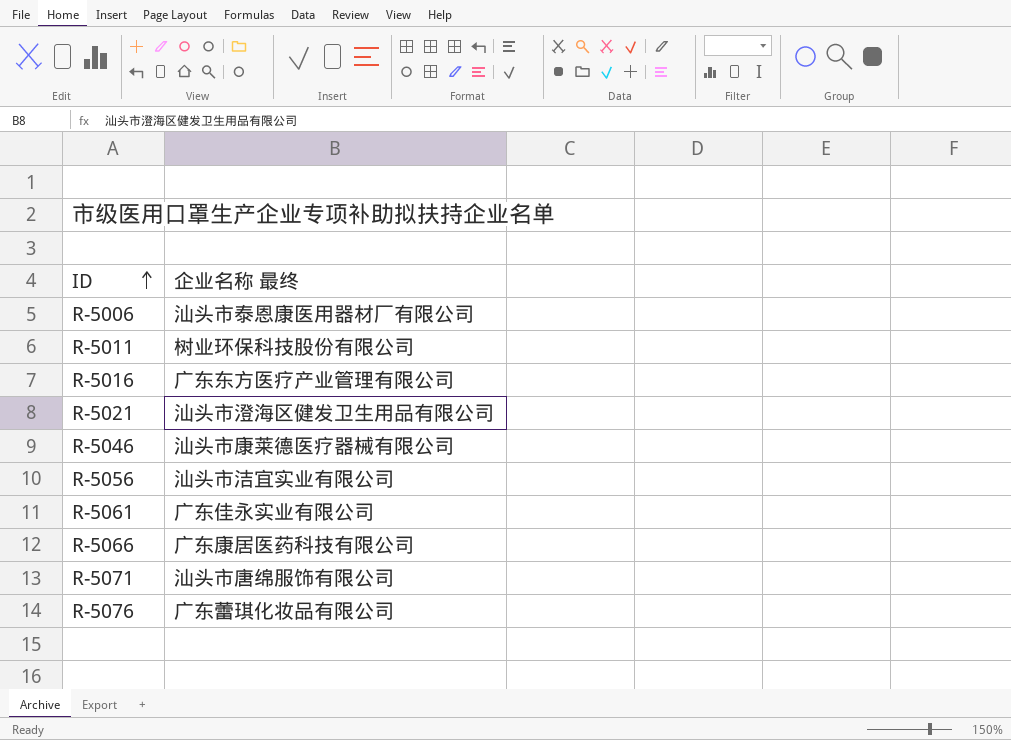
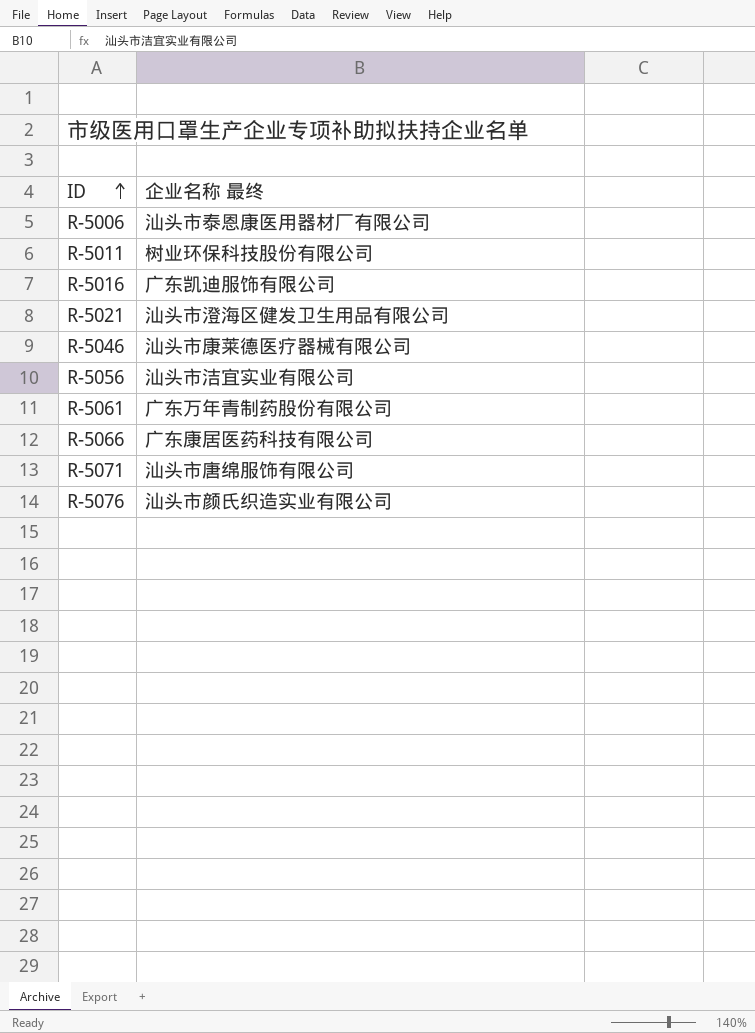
R-5016 | 企业名称 最终: 广东东方医疗产业管理有限公司 -> 广东凯迪服饰有限公司
R-5061 | 企业名称 最终: 广东佳永实业有限公司 -> 广东万年青制药股份有限公司
R-5076 | 企业名称 最终: 广东蕾琪化妆品有限公司 -> 汕头市颜氏织造实业有限公司

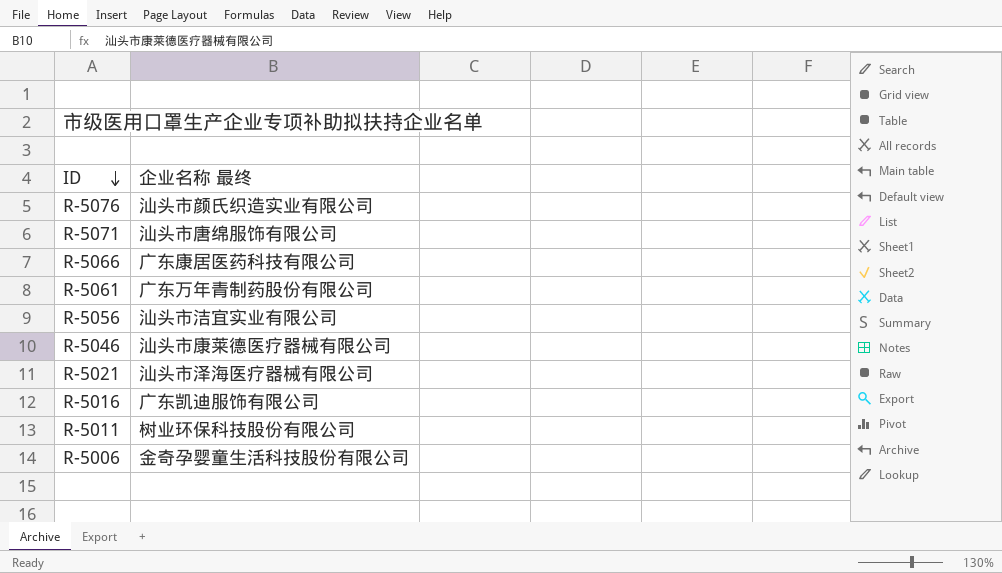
row order: ID ascending -> ID descending
R-5021 | 企业名称 最终: 汕头市澄海区健发卫生用品有限公司 -> 汕头市泽海医疗器械有限公司
R-5006 | 企业名称 最终: 汕头市泰恩康医用器材厂有限公司 -> 金奇孕婴童生活科技股份有限公司

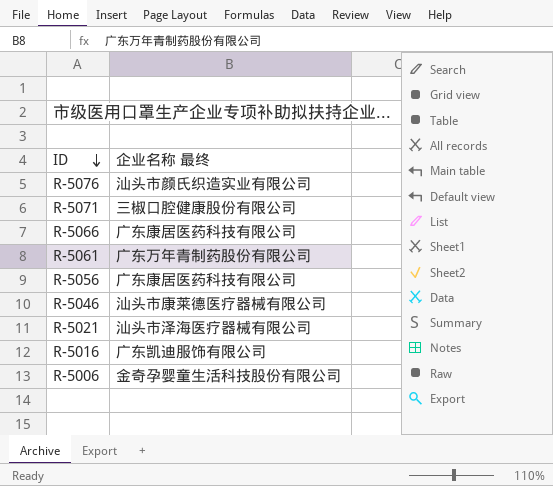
row R-5011: 树业环保科技股份有限公司 -> none
R-5071 | 企业名称 最终: 汕头市唐绵服饰有限公司 -> 三椒口腔健康股份有限公司
R-5056 | 企业名称 最终: 汕头市洁宜实业有限公司 -> 广东康居医药科技有限公司

